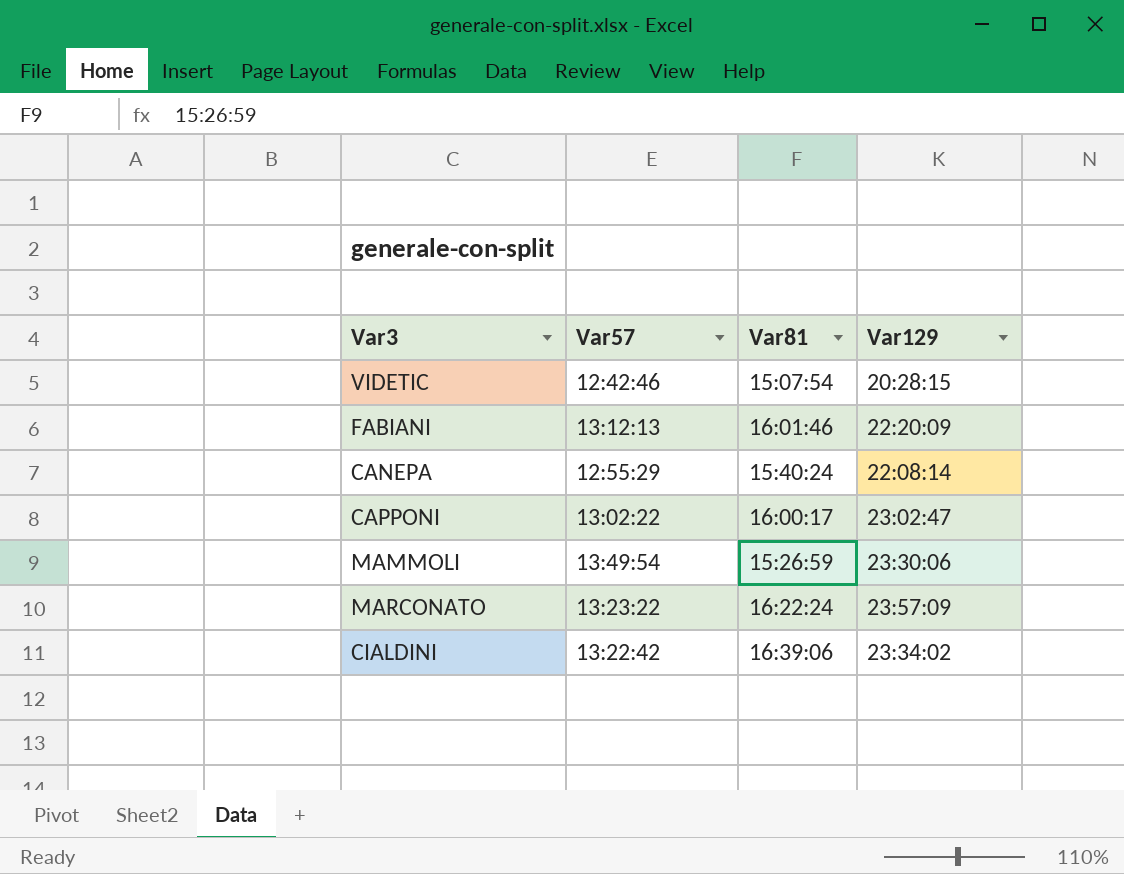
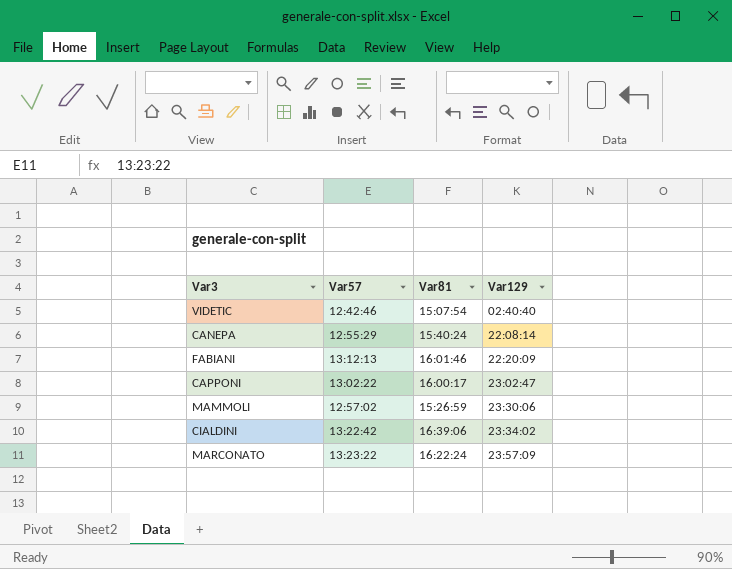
row order: none -> Var129 ascending
VIDETIC | Var129: 20:28:15 -> 02:40:40
MAMMOLI | Var57: 13:49:54 -> 12:57:02

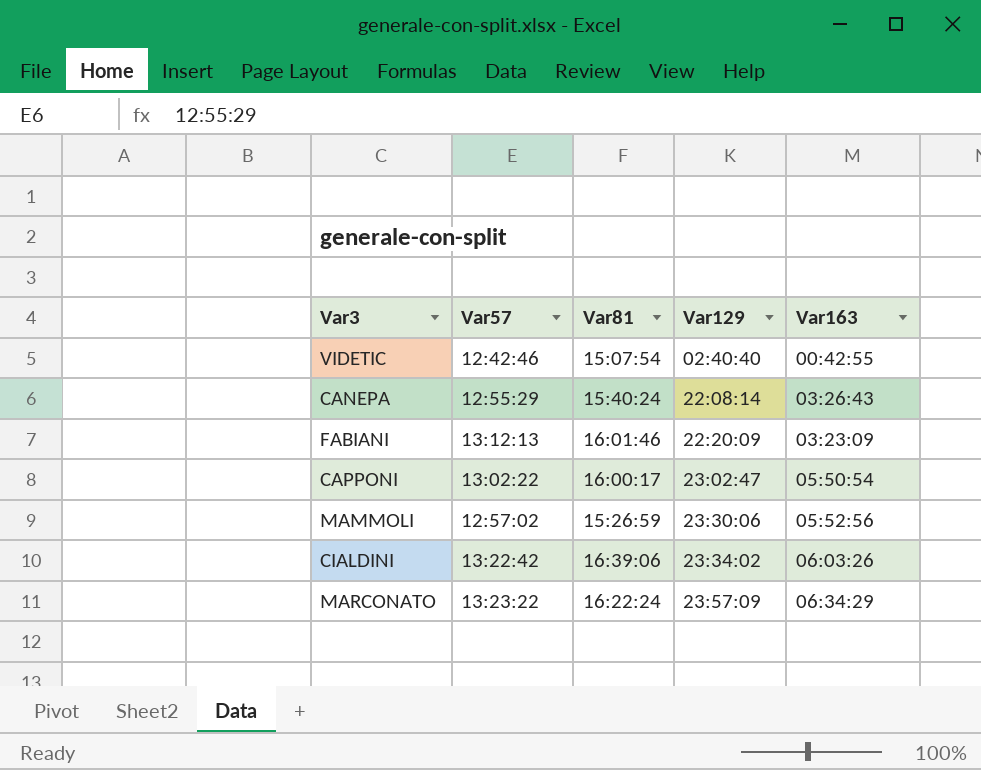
column Var163 | position: none -> 5

